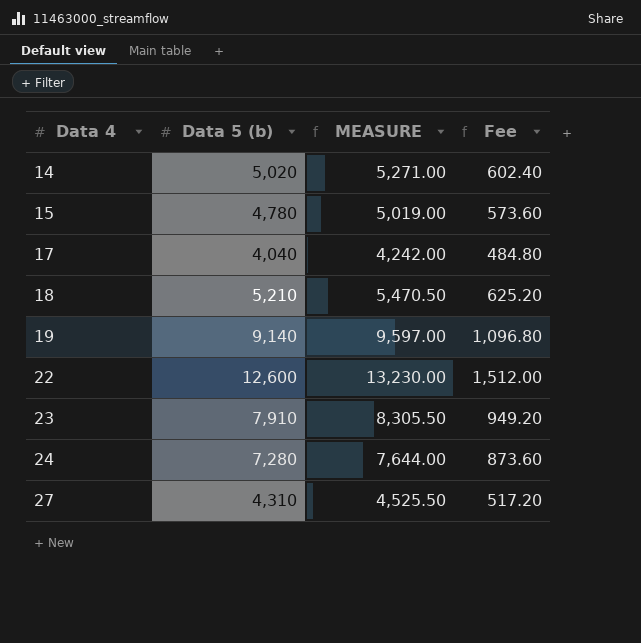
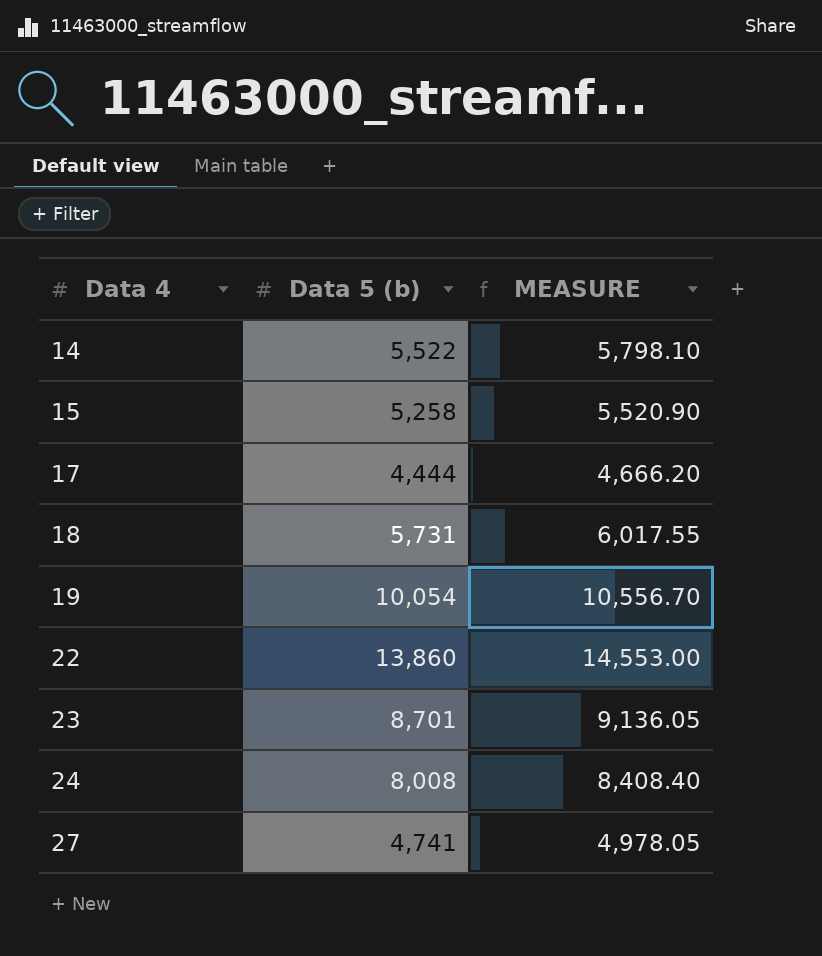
column Fee | formula: [Data 5 (b)] * 0.12 -> none
14 | Data 5 (b): 5,020 -> 5,522
14 | MEASURE: 5,271.00 -> 5,798.10
15 | Data 5 (b): 4,780 -> 5,258
15 | MEASURE: 5,019.00 -> 5,520.90
17 | Data 5 (b): 4,040 -> 4,444
17 | MEASURE: 4,242.00 -> 4,666.20
18 | Data 5 (b): 5,210 -> 5,731
18 | MEASURE: 5,470.50 -> 6,017.55
19 | Data 5 (b): 9,140 -> 10,054
19 | MEASURE: 9,597.00 -> 10,556.70
22 | Data 5 (b): 12,600 -> 13,860
22 | MEASURE: 13,230.00 -> 14,553.00
23 | Data 5 (b): 7,910 -> 8,701
23 | MEASURE: 8,305.50 -> 9,136.05
24 | Data 5 (b): 7,280 -> 8,008
24 | MEASURE: 7,644.00 -> 8,408.40
27 | Data 5 (b): 4,310 -> 4,741
27 | MEASURE: 4,525.50 -> 4,978.05

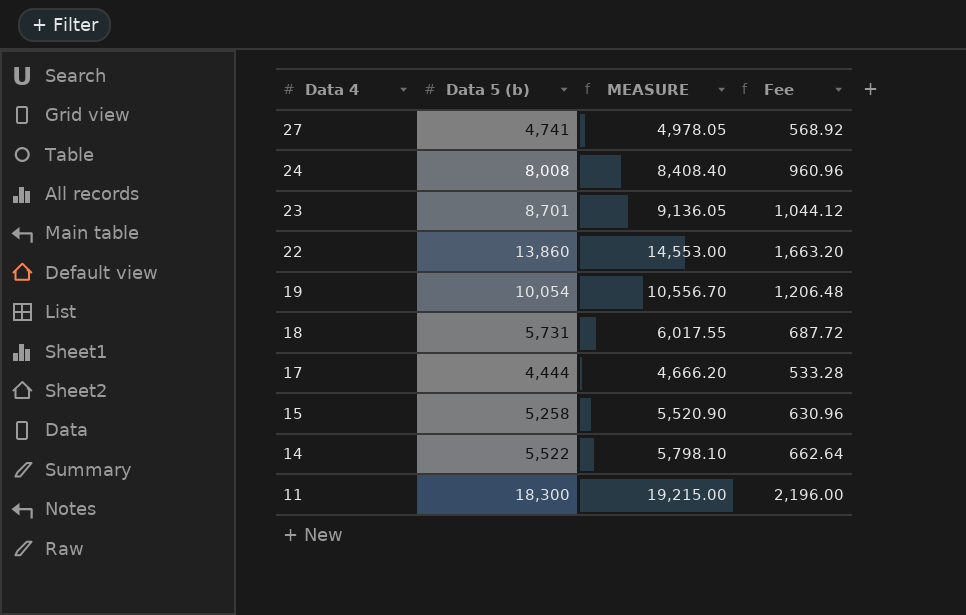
row order: Data 4 ascending -> Data 4 descending
column Fee | formula: none -> [Data 5 (b)] * 0.12
row 11: none -> 18,300 | 19,215.00 | 2,196.00

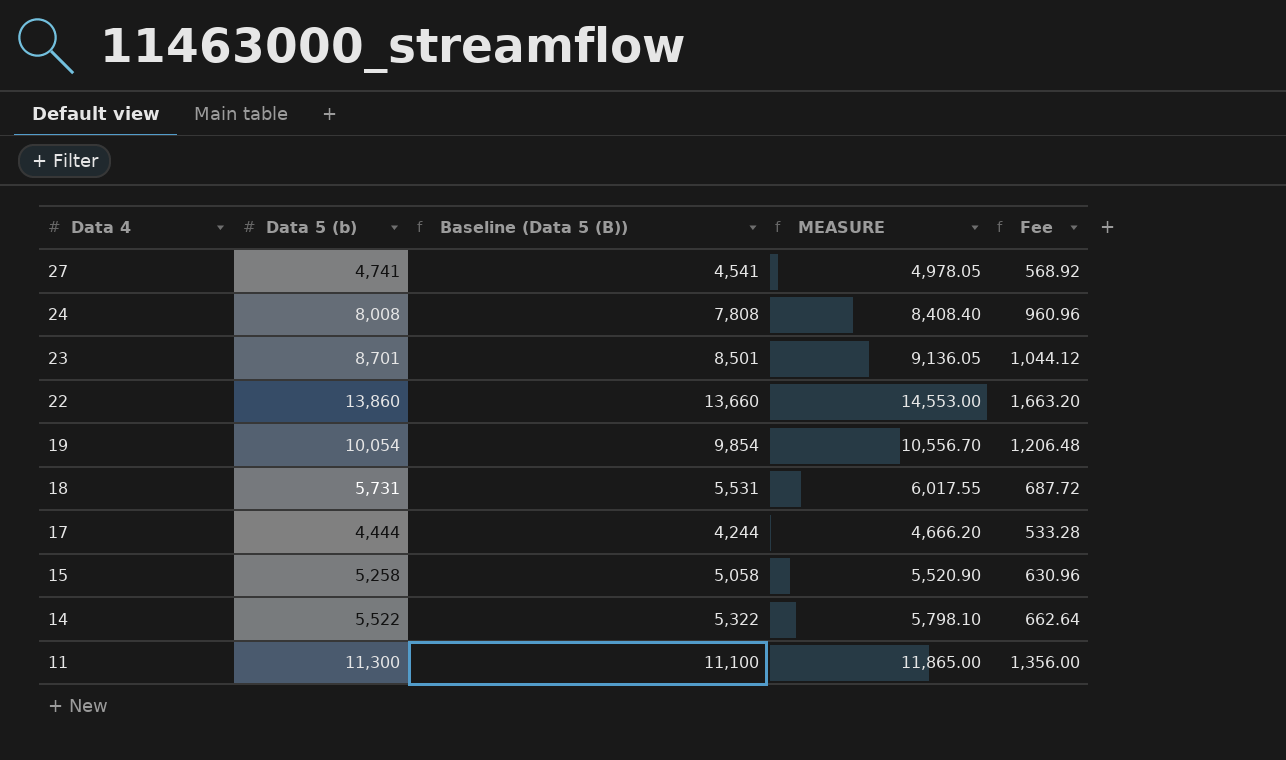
column Baseline (Data 5 (B)) | formula: none -> [Data 5 (b)] - 200
11 | Data 5 (b): 18,300 -> 11,300
11 | MEASURE: 19,215.00 -> 11,865.00
11 | Fee: 2,196.00 -> 1,356.00

